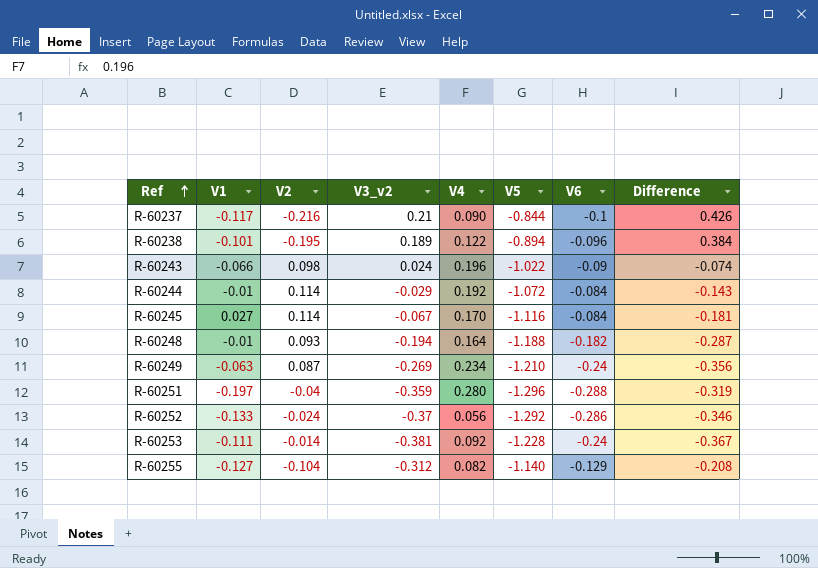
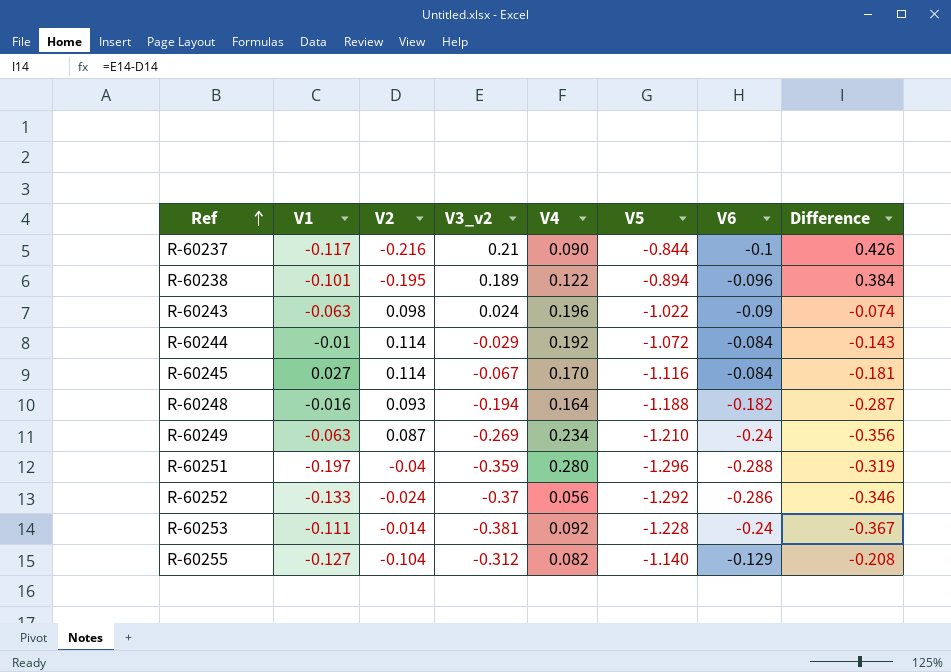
R-60243 | V1: -0.066 -> -0.063
R-60248 | V1: -0.01 -> -0.016

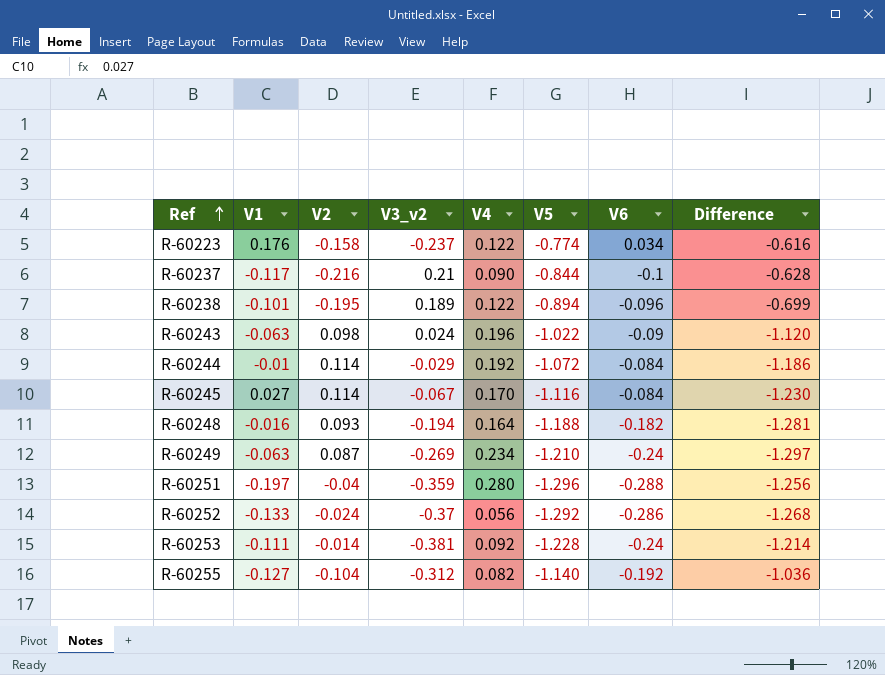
column Difference | formula: [V3_v2] - [V2] -> [V5] - [V2]
row R-60223: none -> 0.176 | -0.158 | -0.237 | 0.122 | -0.774 | 0.034 | -0.616
R-60255 | V6: -0.129 -> -0.192

